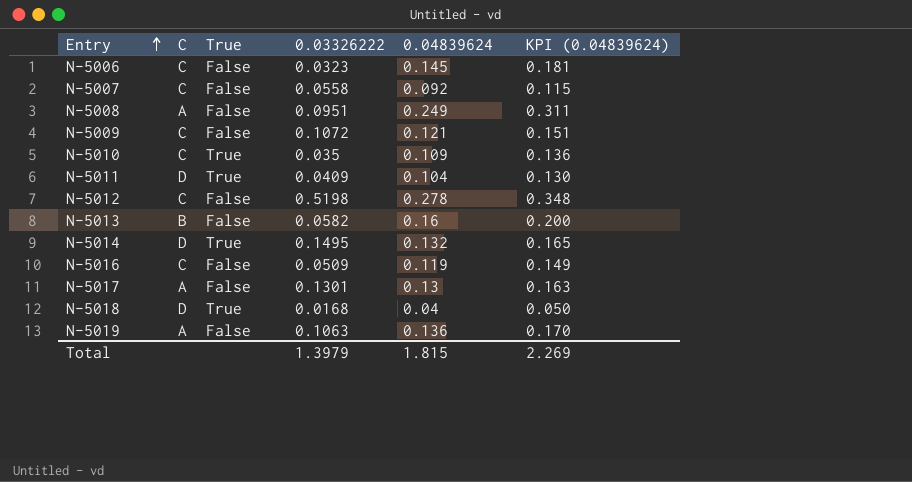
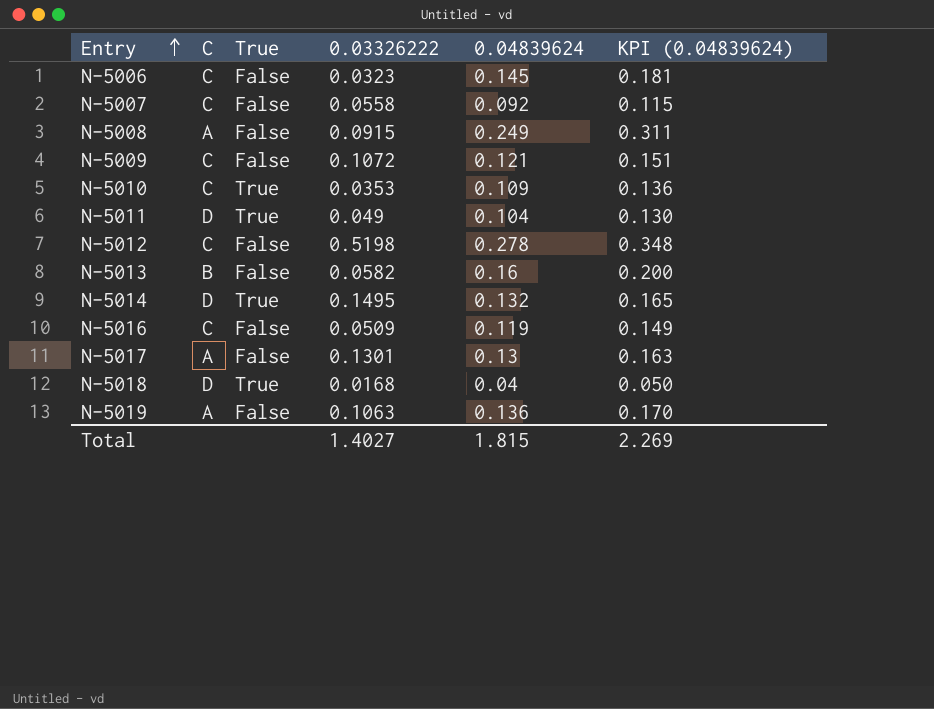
N-5008 | 0.03326222: 0.0951 -> 0.0915
N-5010 | 0.03326222: 0.035 -> 0.0353
N-5011 | 0.03326222: 0.0409 -> 0.049
Total | 0.03326222: 1.3979 -> 1.4027

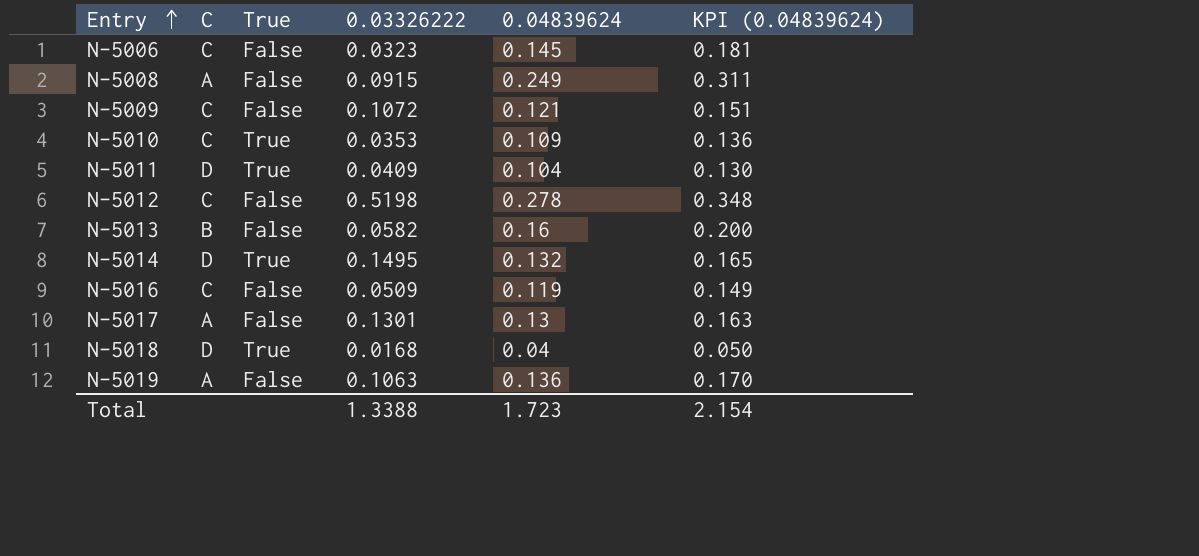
row N-5007: C | False | 0.0558 | 0.092 | 0.115 -> none
N-5011 | 0.03326222: 0.049 -> 0.0409
Total | 0.03326222: 1.4027 -> 1.3388
Total | 0.04839624: 1.815 -> 1.723
Total | KPI (0.04839624): 2.269 -> 2.154

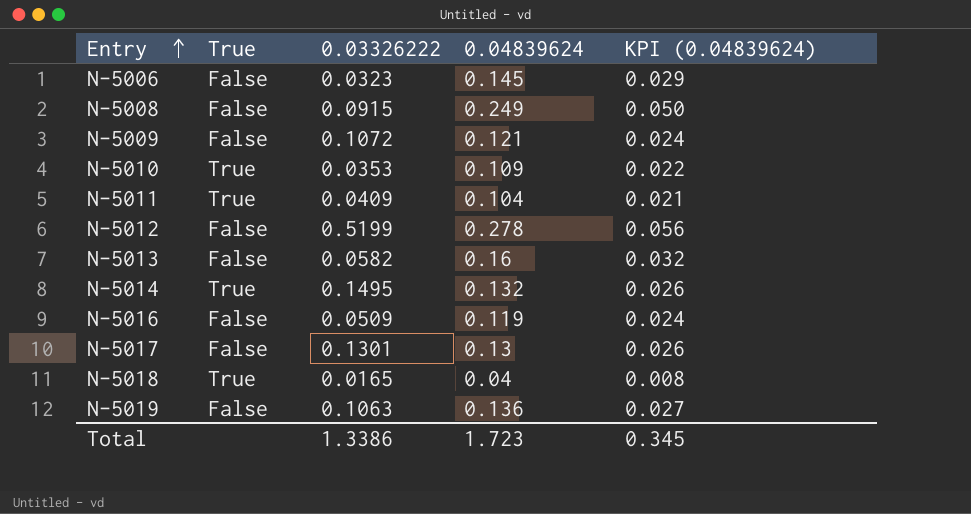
column C | position: 2 -> none
column KPI (0.04839624) | formula: [0.04839624] * 1.25 -> [0.04839624] * 0.2
N-5012 | 0.03326222: 0.5198 -> 0.5199
N-5018 | 0.03326222: 0.0168 -> 0.0165
Total | 0.03326222: 1.3388 -> 1.3386
Total | KPI (0.04839624): 2.154 -> 0.345

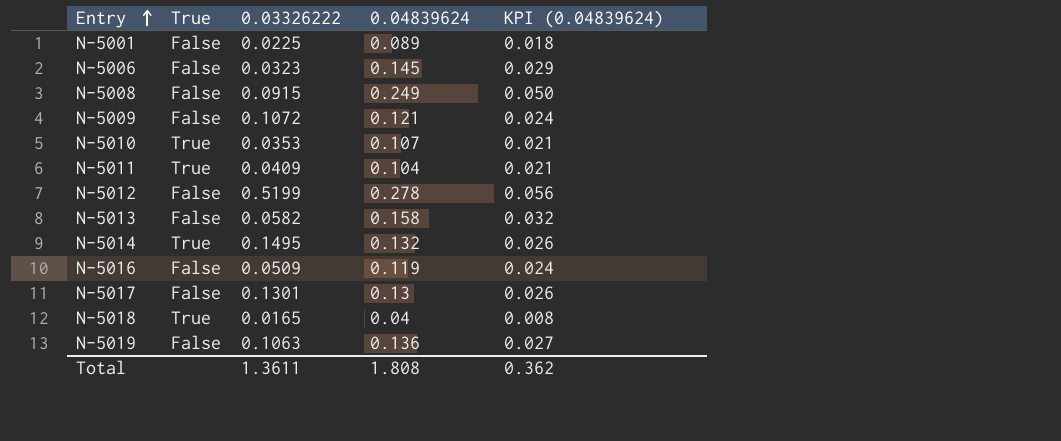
row N-5001: none -> False | 0.0225 | 0.089 | 0.018
N-5010 | 0.04839624: 0.109 -> 0.107
N-5010 | KPI (0.04839624): 0.022 -> 0.021
N-5013 | 0.04839624: 0.16 -> 0.158
Total | 0.03326222: 1.3386 -> 1.3611
Total | 0.04839624: 1.723 -> 1.808
Total | KPI (0.04839624): 0.345 -> 0.362

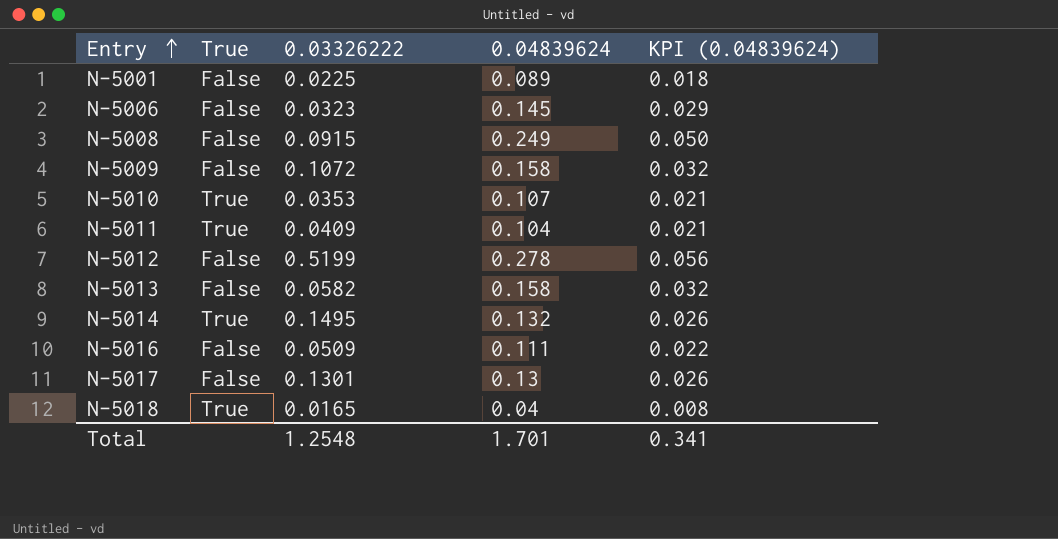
row N-5019: False | 0.1063 | 0.136 | 0.027 -> none
N-5009 | 0.04839624: 0.121 -> 0.158
N-5009 | KPI (0.04839624): 0.024 -> 0.032
N-5016 | 0.04839624: 0.119 -> 0.111
N-5016 | KPI (0.04839624): 0.024 -> 0.022
Total | 0.03326222: 1.3611 -> 1.2548
Total | 0.04839624: 1.808 -> 1.701
Total | KPI (0.04839624): 0.362 -> 0.341

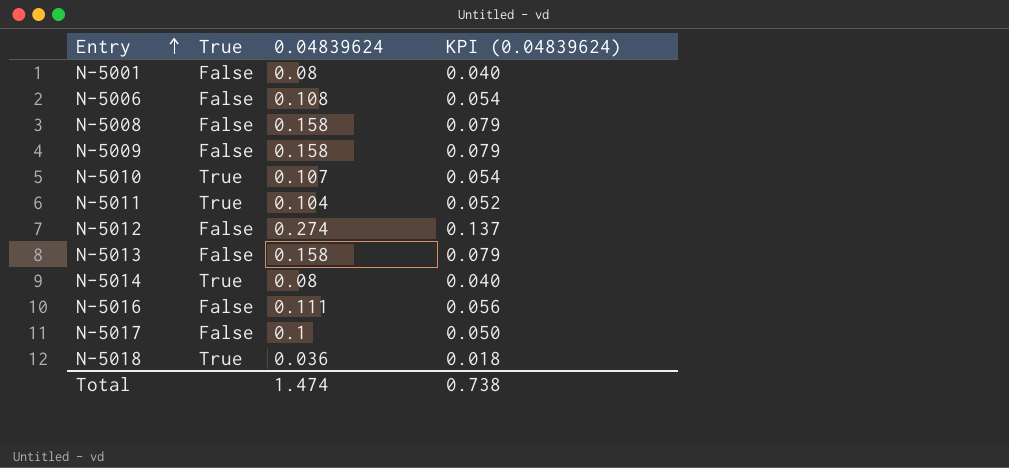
column 0.03326222 | position: 3 -> none
column KPI (0.04839624) | formula: [0.04839624] * 0.2 -> [0.04839624] * 0.5
N-5001 | 0.04839624: 0.089 -> 0.08
N-5006 | 0.04839624: 0.145 -> 0.108
N-5008 | 0.04839624: 0.249 -> 0.158
N-5012 | 0.04839624: 0.278 -> 0.274
N-5014 | 0.04839624: 0.132 -> 0.08
N-5017 | 0.04839624: 0.13 -> 0.1
N-5018 | 0.04839624: 0.04 -> 0.036
Total | 0.04839624: 1.701 -> 1.474
Total | KPI (0.04839624): 0.341 -> 0.738

